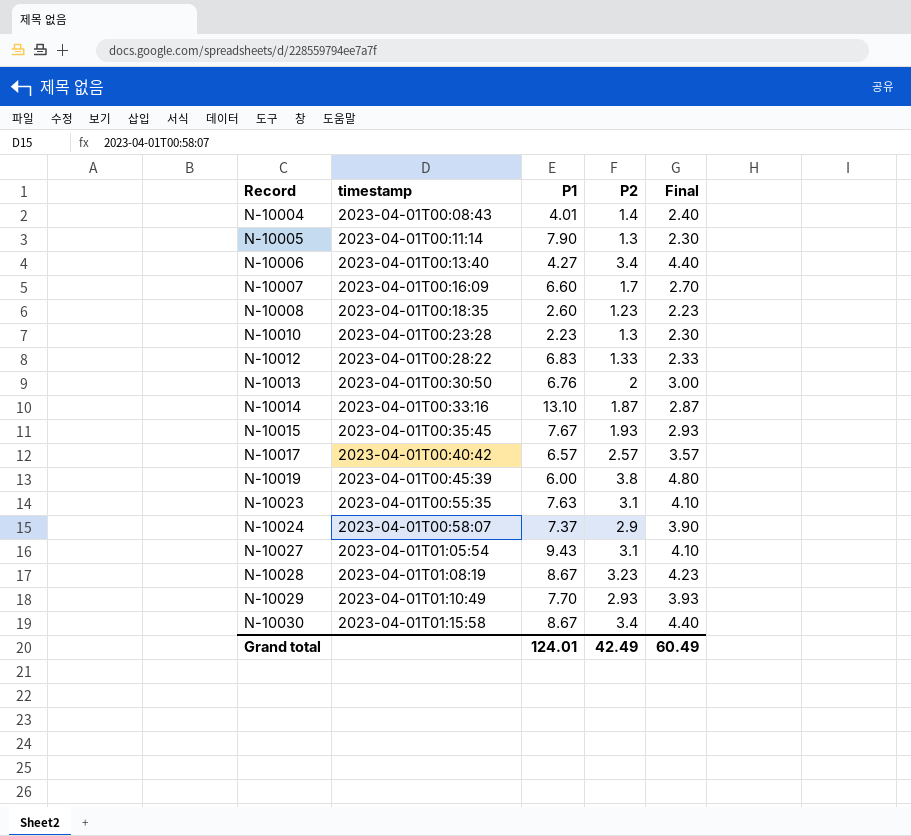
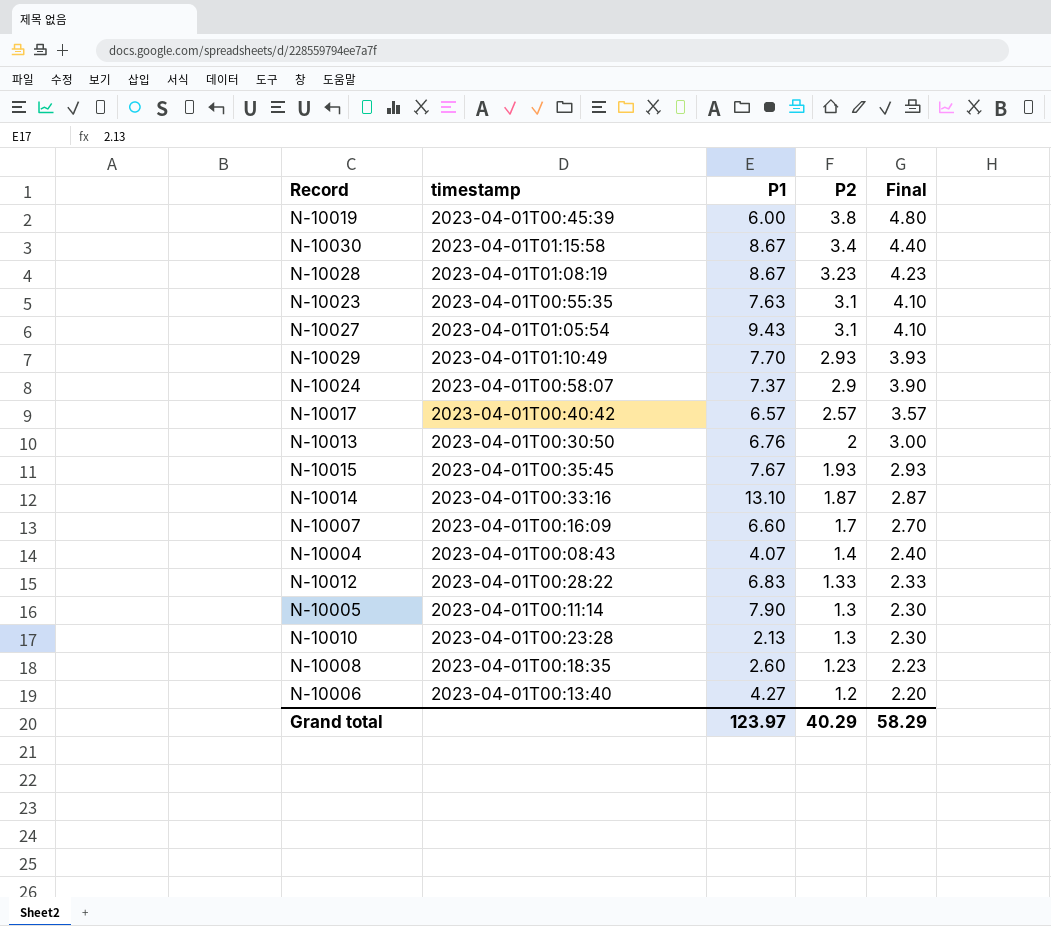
row order: Record ascending -> P2 descending
N-10004 | P1: 4.01 -> 4.07
N-10010 | P1: 2.23 -> 2.13
N-10006 | P2: 3.4 -> 1.2
N-10006 | Final: 4.40 -> 2.20
Grand total | P1: 124.01 -> 123.97
Grand total | P2: 42.49 -> 40.29
Grand total | Final: 60.49 -> 58.29

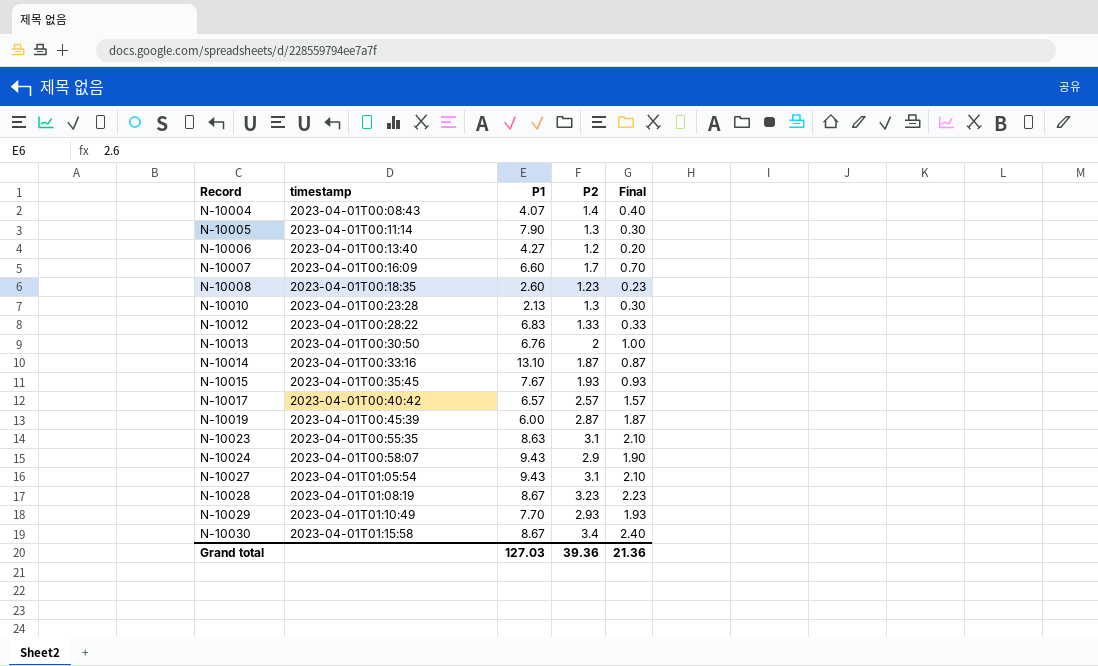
row order: P2 descending -> Record ascending
column Final | formula: [P2] + 1 -> [P2] - 1
N-10019 | P2: 3.8 -> 2.87
N-10023 | P1: 7.63 -> 8.63
N-10024 | P1: 7.37 -> 9.43
Grand total | P1: 123.97 -> 127.03
Grand total | P2: 40.29 -> 39.36
Grand total | Final: 58.29 -> 21.36

